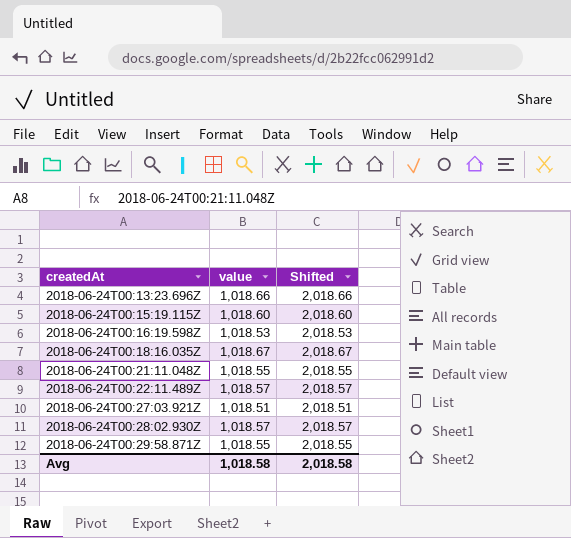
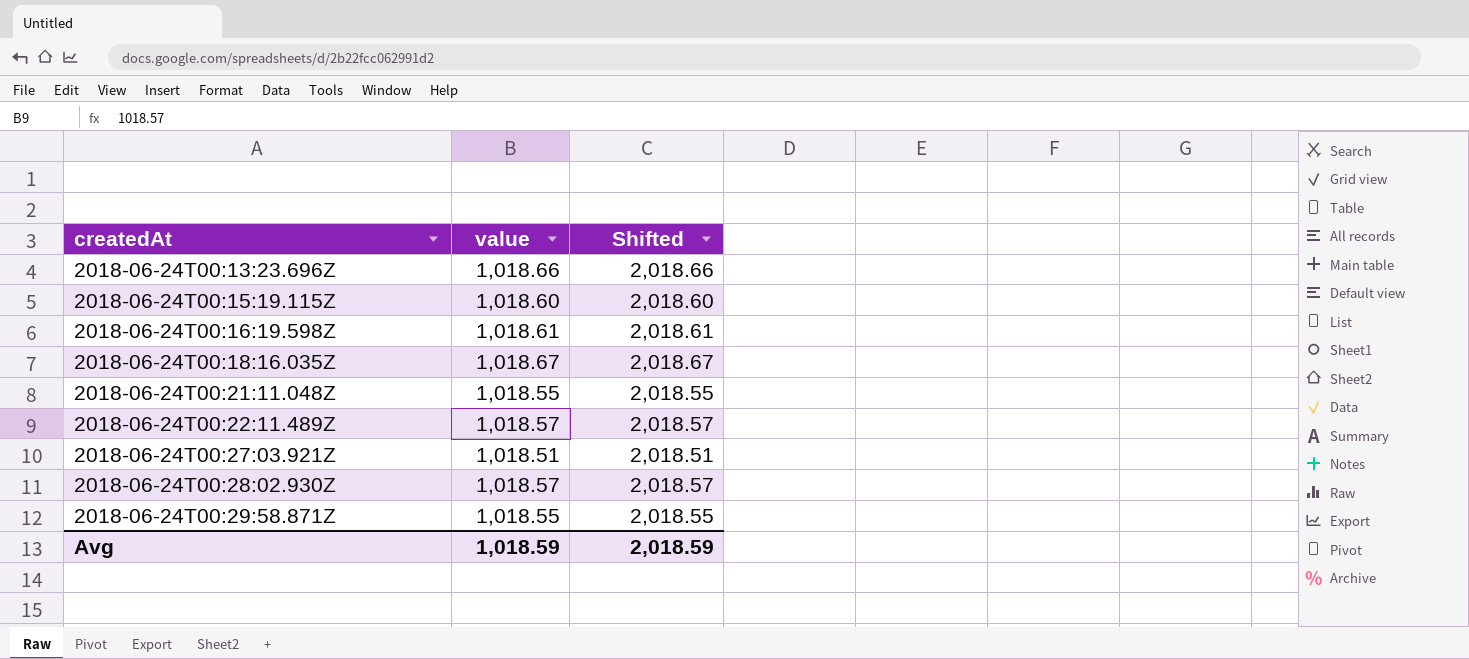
2018-06-24T00:16:19.598Z | value: 1,018.53 -> 1,018.61
2018-06-24T00:16:19.598Z | Shifted: 2,018.53 -> 2,018.61
Avg | value: 1,018.58 -> 1,018.59
Avg | Shifted: 2,018.58 -> 2,018.59

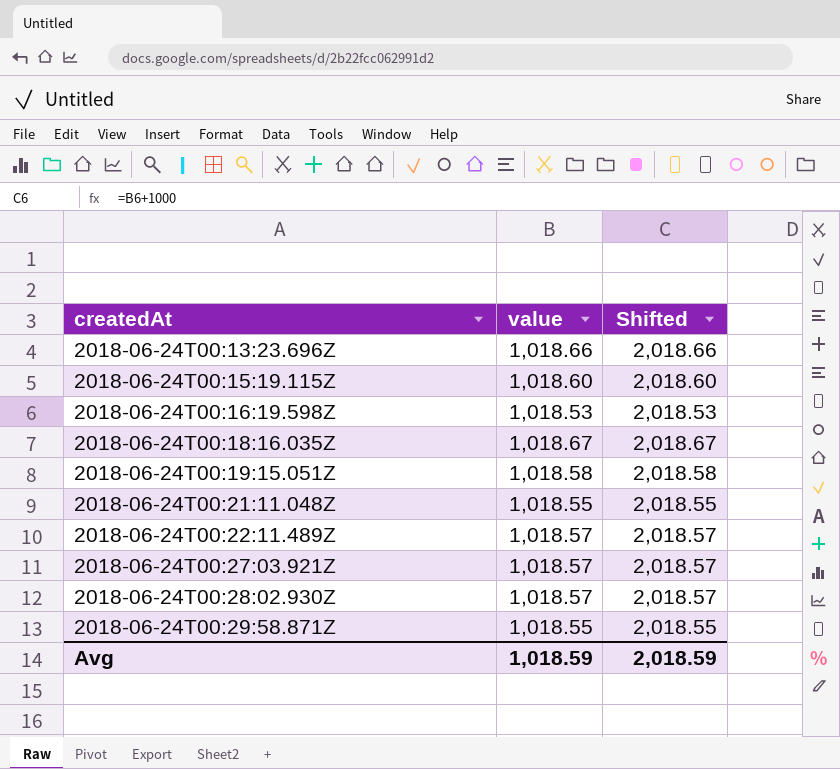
2018-06-24T00:16:19.598Z | value: 1,018.61 -> 1,018.53
2018-06-24T00:16:19.598Z | Shifted: 2,018.61 -> 2,018.53
row 2018-06-24T00:19:15.051Z: none -> 1,018.58 | 2,018.58
2018-06-24T00:27:03.921Z | value: 1,018.51 -> 1,018.57
2018-06-24T00:27:03.921Z | Shifted: 2,018.51 -> 2,018.57

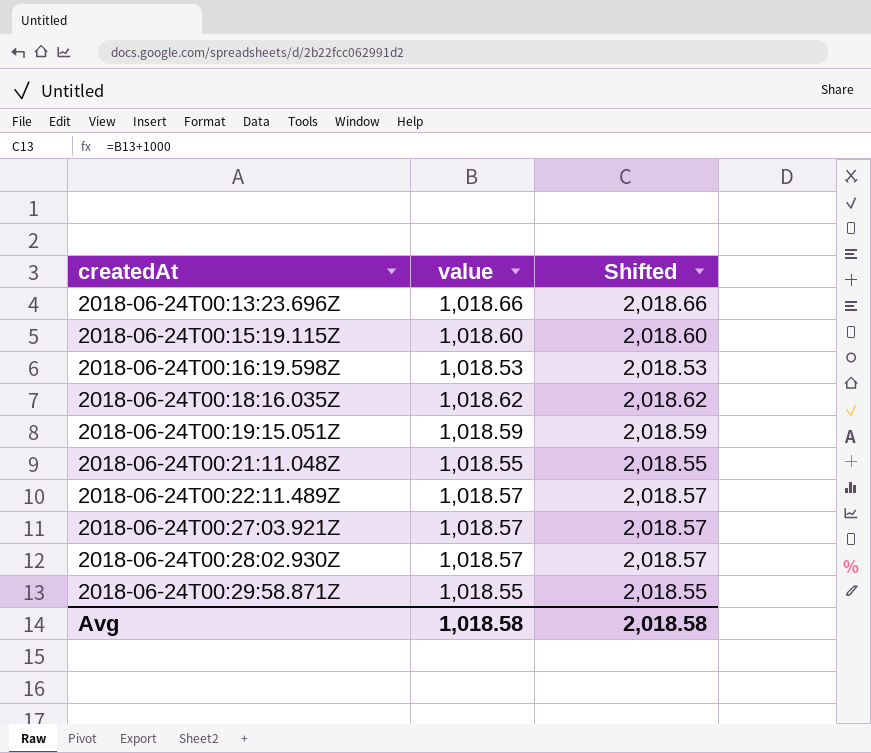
2018-06-24T00:18:16.035Z | value: 1,018.67 -> 1,018.62
2018-06-24T00:18:16.035Z | Shifted: 2,018.67 -> 2,018.62
2018-06-24T00:19:15.051Z | value: 1,018.58 -> 1,018.59
2018-06-24T00:19:15.051Z | Shifted: 2,018.58 -> 2,018.59
Avg | value: 1,018.59 -> 1,018.58
Avg | Shifted: 2,018.59 -> 2,018.58

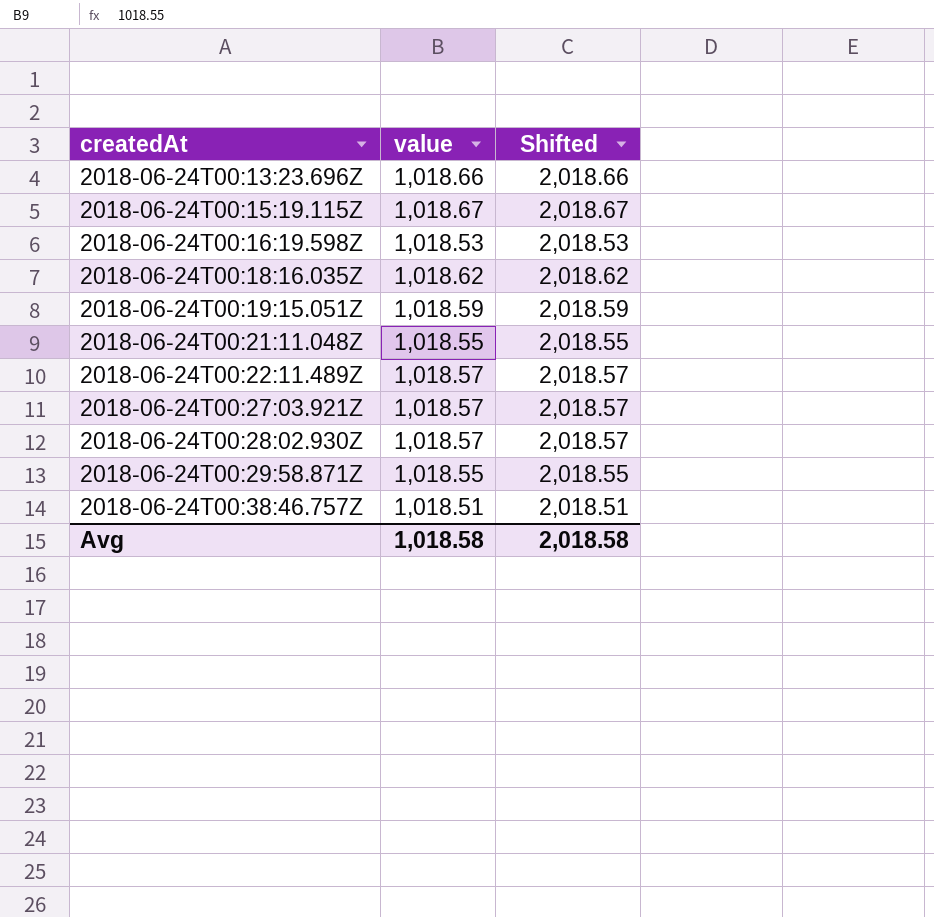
2018-06-24T00:15:19.115Z | value: 1,018.60 -> 1,018.67
2018-06-24T00:15:19.115Z | Shifted: 2,018.60 -> 2,018.67
row 2018-06-24T00:38:46.757Z: none -> 1,018.51 | 2,018.51

